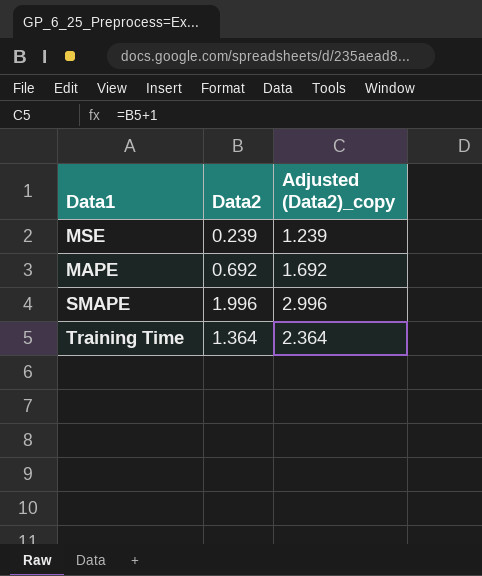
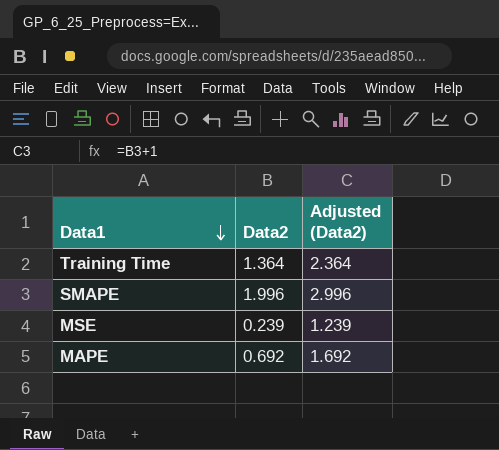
row order: none -> Data1 descending
column name: Adjusted (Data2)_copy -> Adjusted (Data2)

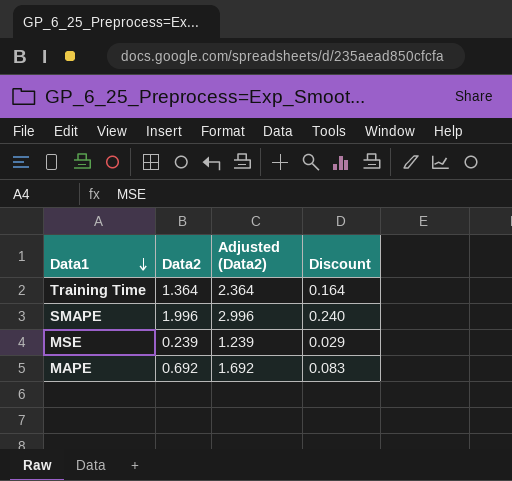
column Discount | formula: none -> [Data2] * 0.12

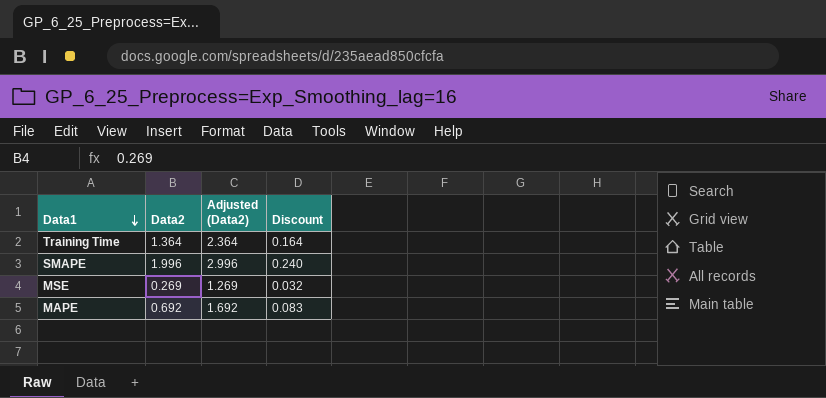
MSE | Data2: 0.239 -> 0.269
MSE | Adjusted (Data2): 1.239 -> 1.269
MSE | Discount: 0.029 -> 0.032

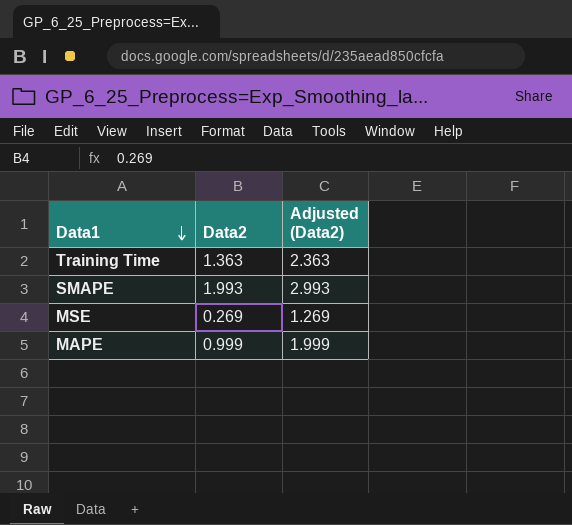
column Discount | formula: [Data2] * 0.12 -> none
Training Time | Data2: 1.364 -> 1.363
Training Time | Adjusted (Data2): 2.364 -> 2.363
SMAPE | Data2: 1.996 -> 1.993
SMAPE | Adjusted (Data2): 2.996 -> 2.993
MAPE | Data2: 0.692 -> 0.999
MAPE | Adjusted (Data2): 1.692 -> 1.999

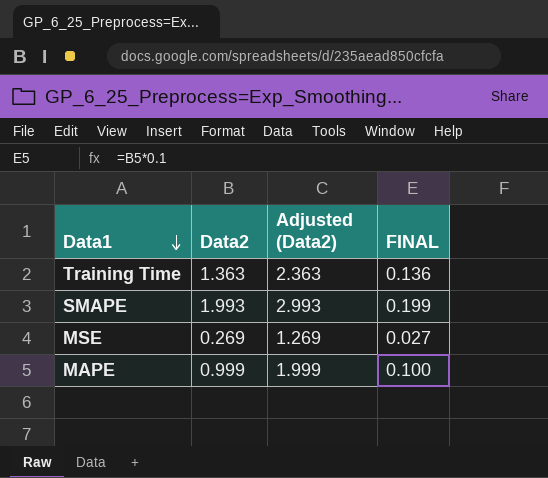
column FINAL | formula: none -> [Data2] * 0.1

